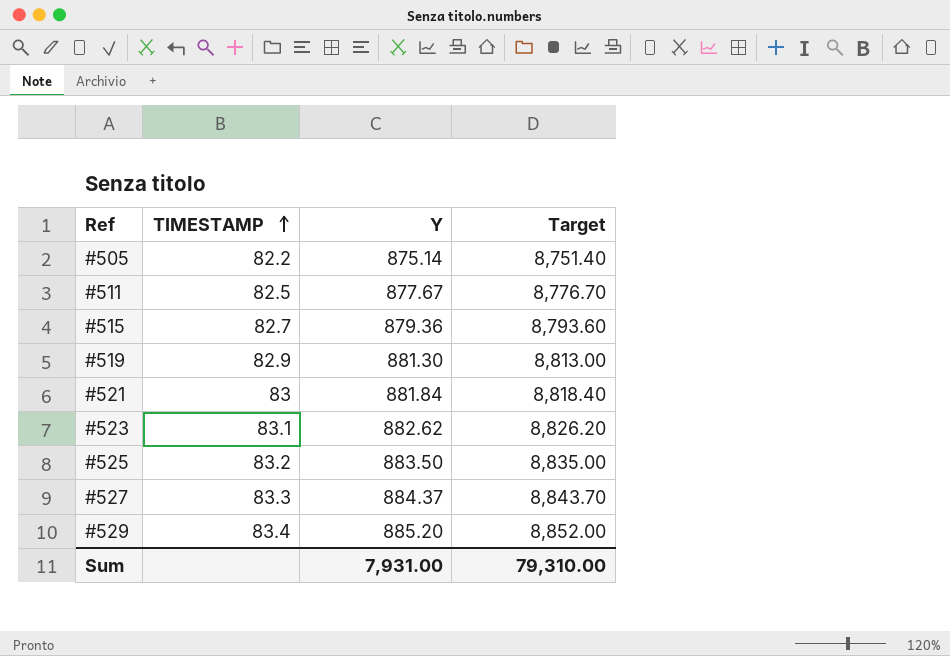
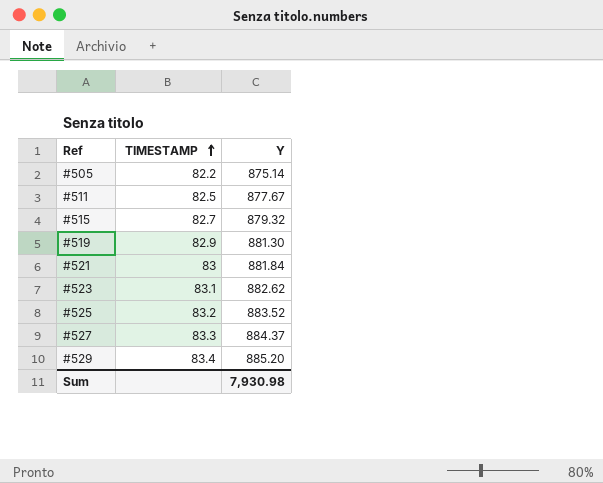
column Target | formula: [Y] * 10 -> none
#515 | Y: 879.36 -> 879.32
#525 | Y: 883.50 -> 883.52
Sum | Y: 7,931.00 -> 7,930.98

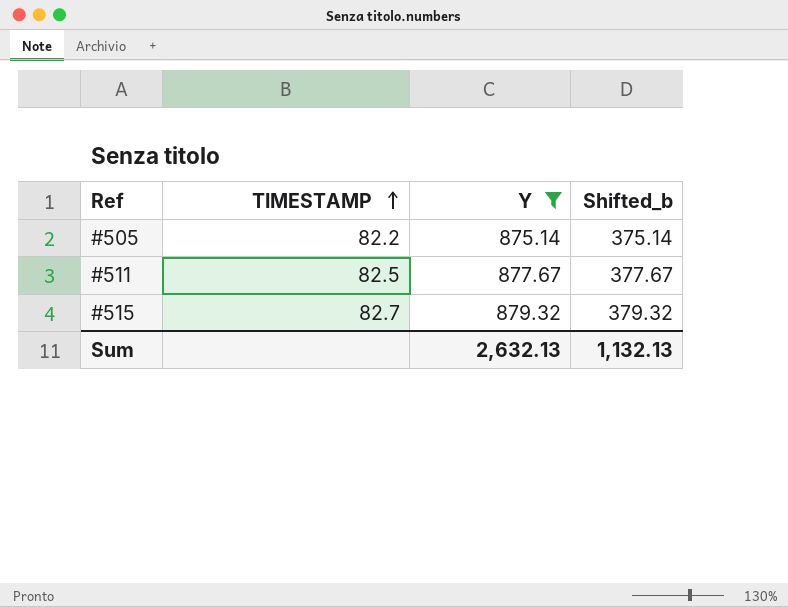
filter: none -> Y <= 879.32
column Shifted_b | formula: none -> [Y] - 500
Sum | Y: 7,930.98 -> 2,632.13

